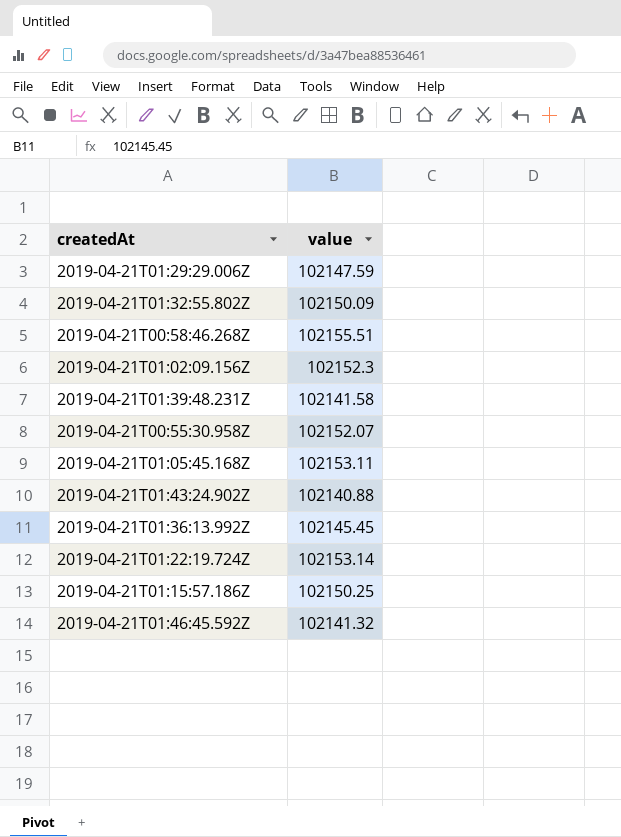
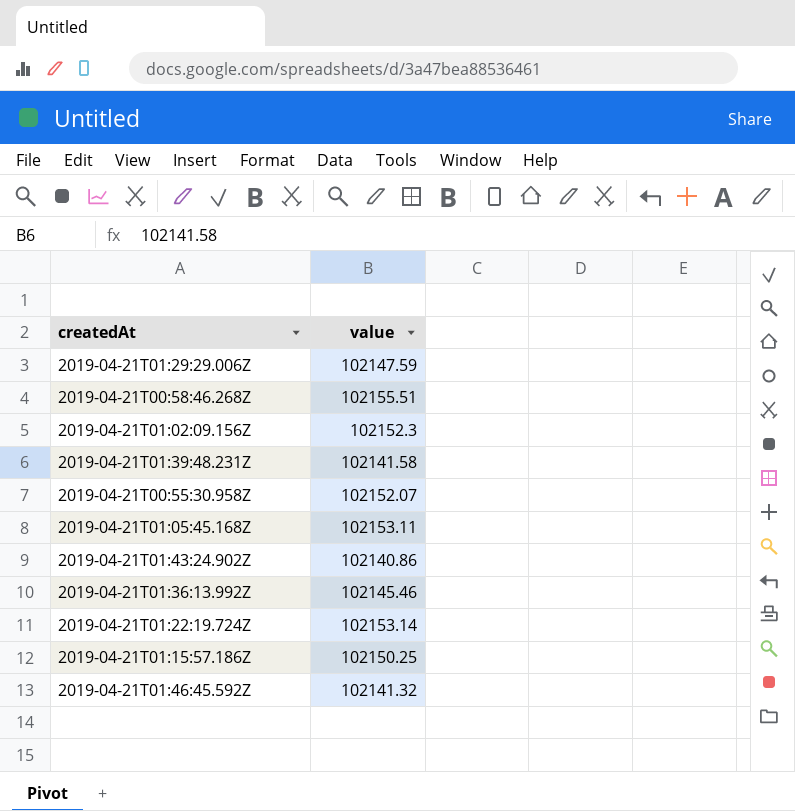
row 2019-04-21T01:32:55.802Z: 102150.09 -> none
2019-04-21T01:43:24.902Z | value: 102140.88 -> 102140.86
2019-04-21T01:36:13.992Z | value: 102145.45 -> 102145.46

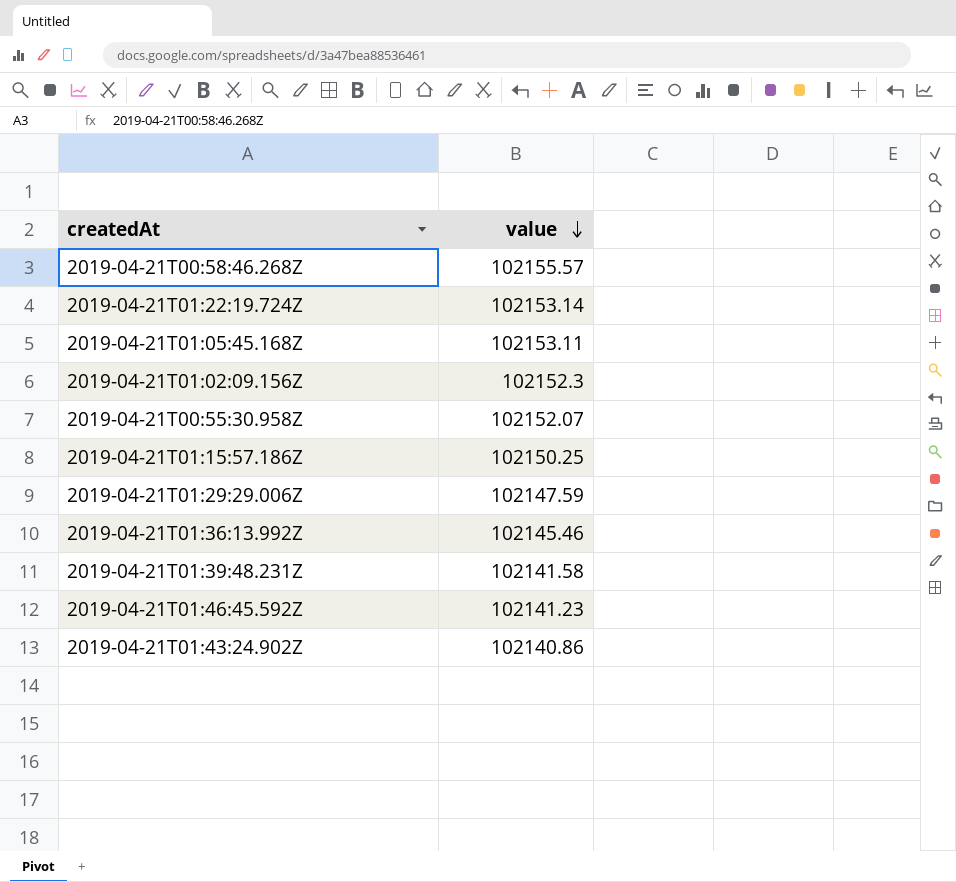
row order: none -> value descending
2019-04-21T00:58:46.268Z | value: 102155.51 -> 102155.57
2019-04-21T01:46:45.592Z | value: 102141.32 -> 102141.23

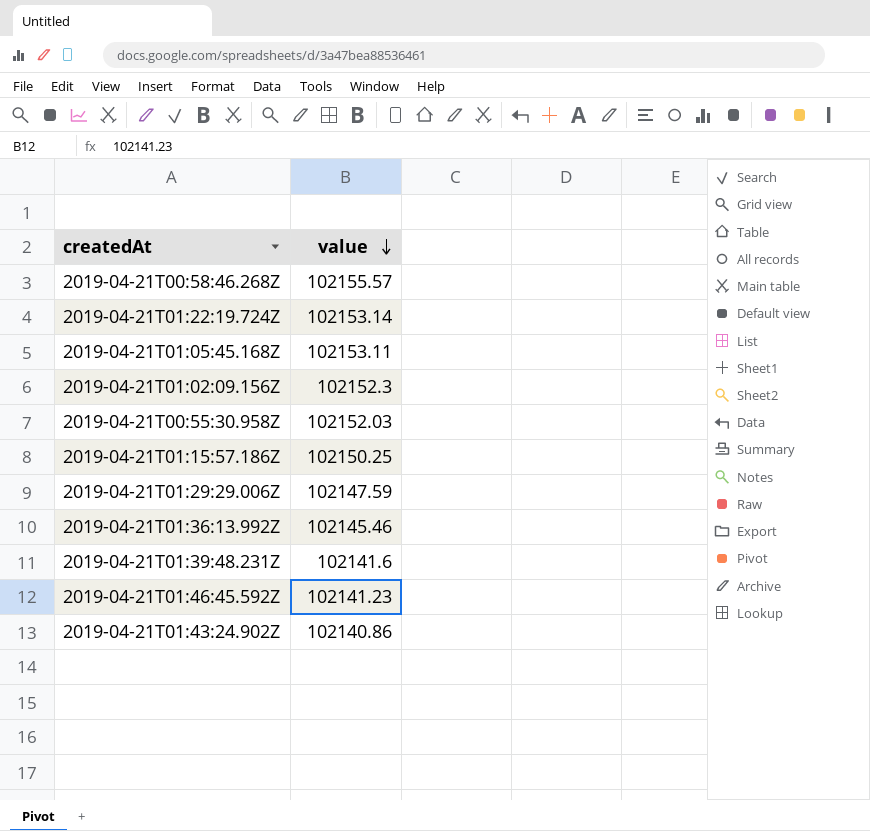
2019-04-21T00:55:30.958Z | value: 102152.07 -> 102152.03
2019-04-21T01:39:48.231Z | value: 102141.58 -> 102141.6

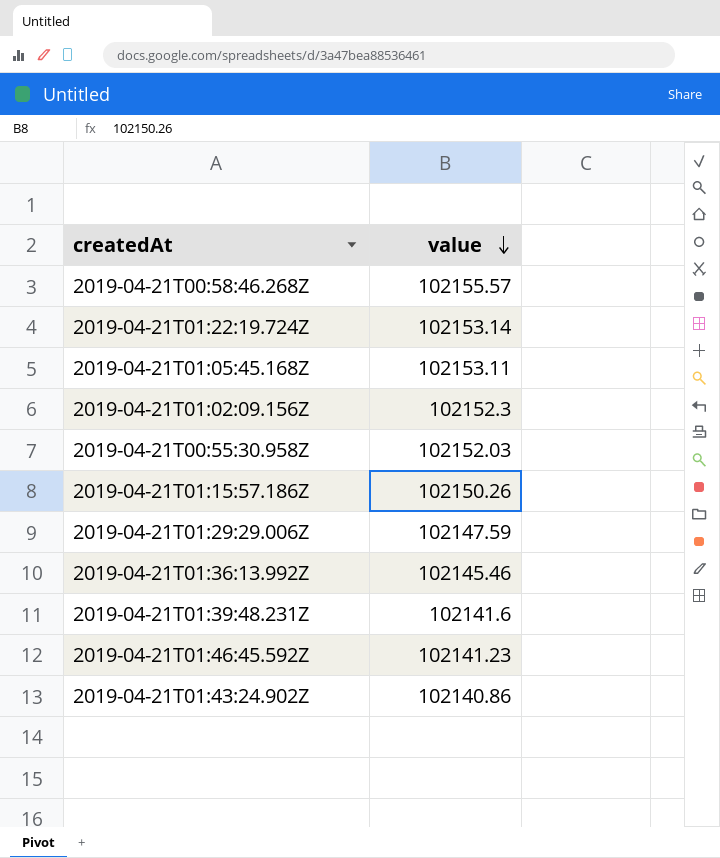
2019-04-21T01:15:57.186Z | value: 102150.25 -> 102150.26

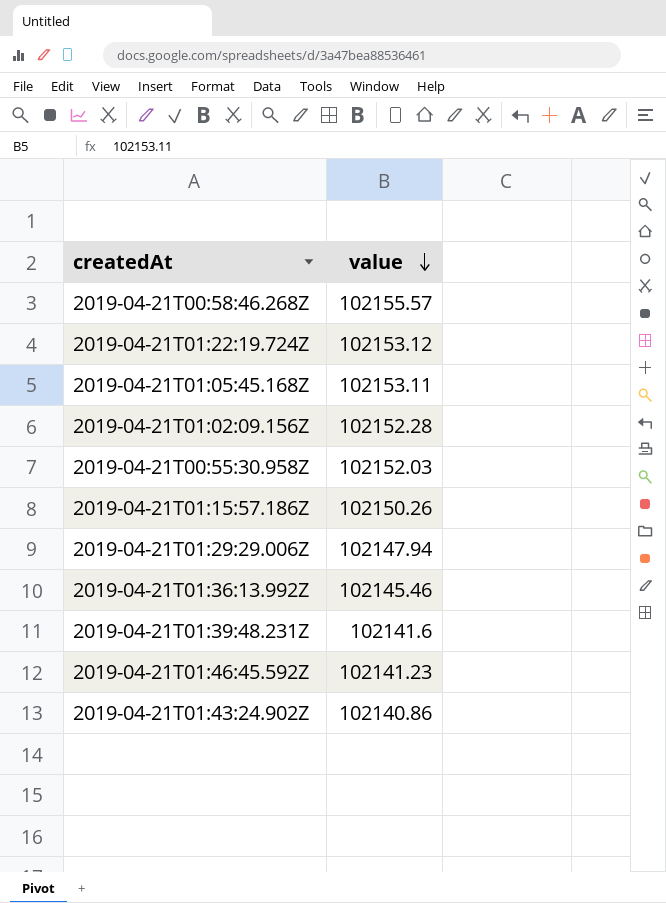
2019-04-21T01:22:19.724Z | value: 102153.14 -> 102153.12
2019-04-21T01:02:09.156Z | value: 102152.3 -> 102152.28
2019-04-21T01:29:29.006Z | value: 102147.59 -> 102147.94

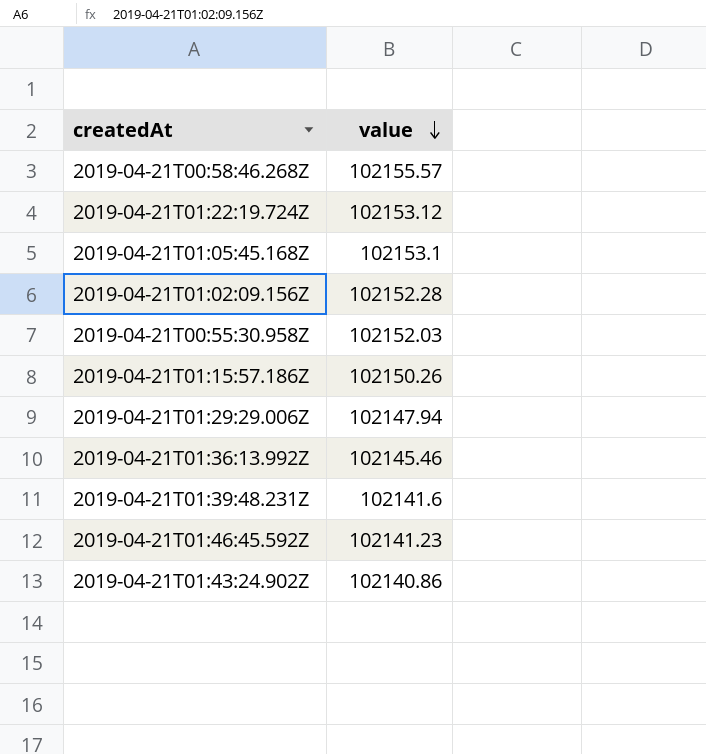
2019-04-21T01:05:45.168Z | value: 102153.11 -> 102153.1

